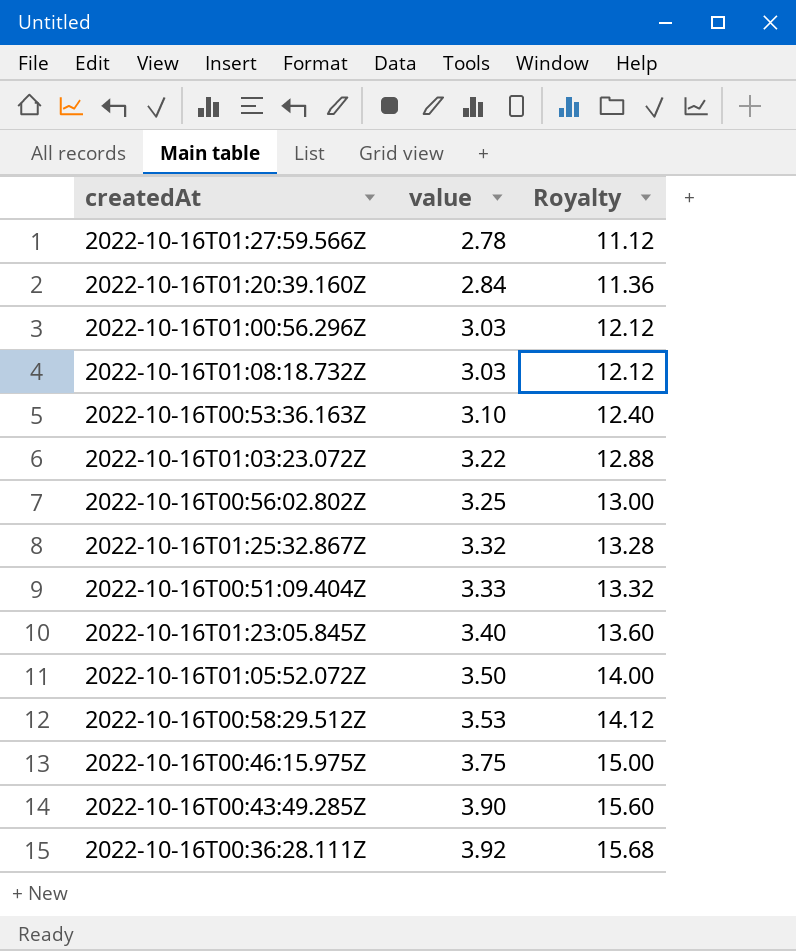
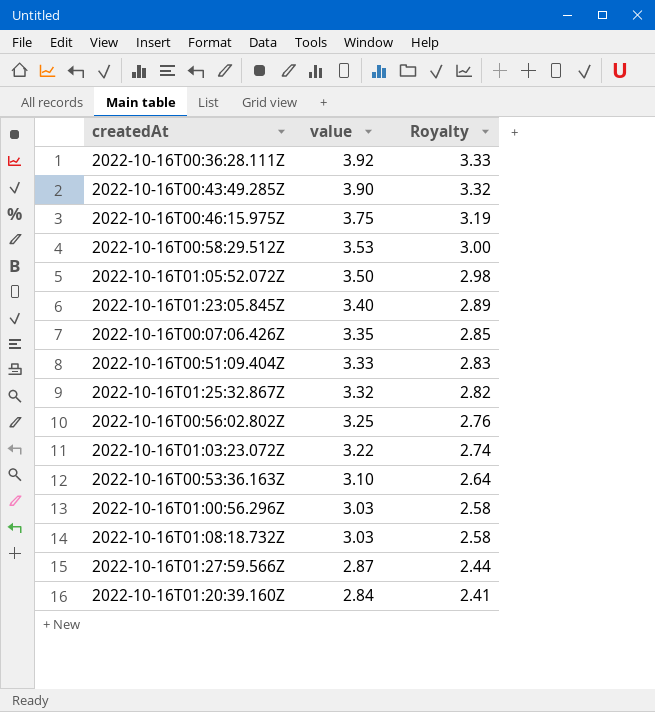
row order: value ascending -> value descending
column Royalty | formula: [value] * 4 -> [value] * 0.85
row 2022-10-16T00:07:06.426Z: none -> 3.35 | 2.85
2022-10-16T01:27:59.566Z | value: 2.78 -> 2.87

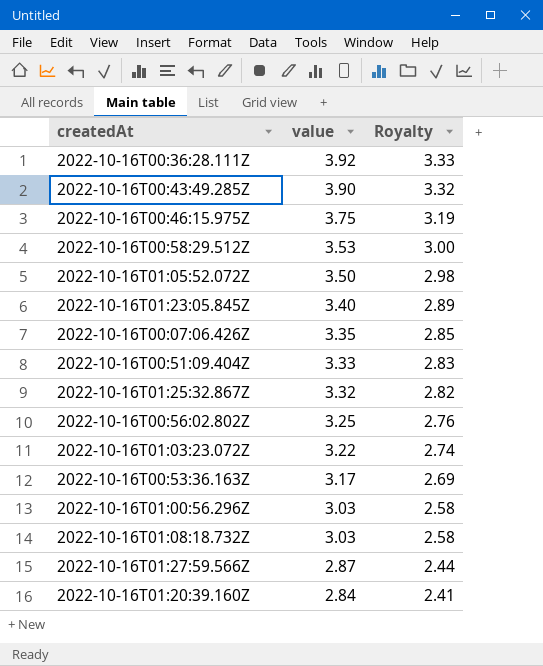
2022-10-16T00:53:36.163Z | value: 3.10 -> 3.17
2022-10-16T00:53:36.163Z | Royalty: 2.64 -> 2.69

